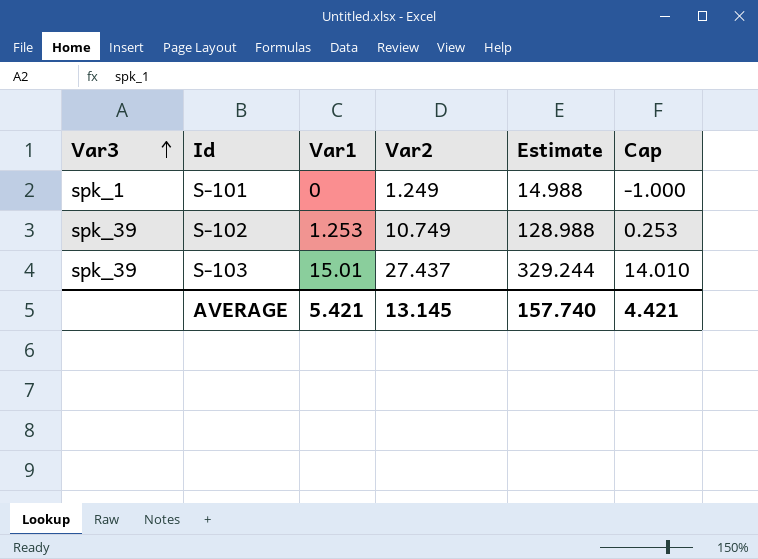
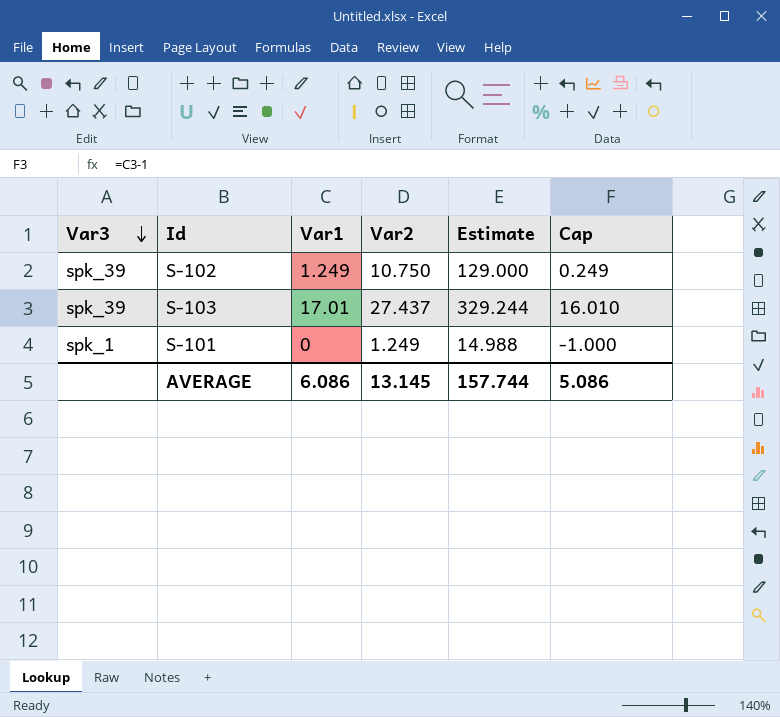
row order: Var3 ascending -> Var3 descending
S-102 | Var1: 1.253 -> 1.249
S-102 | Var2: 10.749 -> 10.750
S-102 | Estimate: 128.988 -> 129.000
S-102 | Cap: 0.253 -> 0.249
S-103 | Var1: 15.01 -> 17.01
S-103 | Cap: 14.010 -> 16.010
AVERAGE | Var1: 5.421 -> 6.086
AVERAGE | Estimate: 157.740 -> 157.744
AVERAGE | Cap: 4.421 -> 5.086

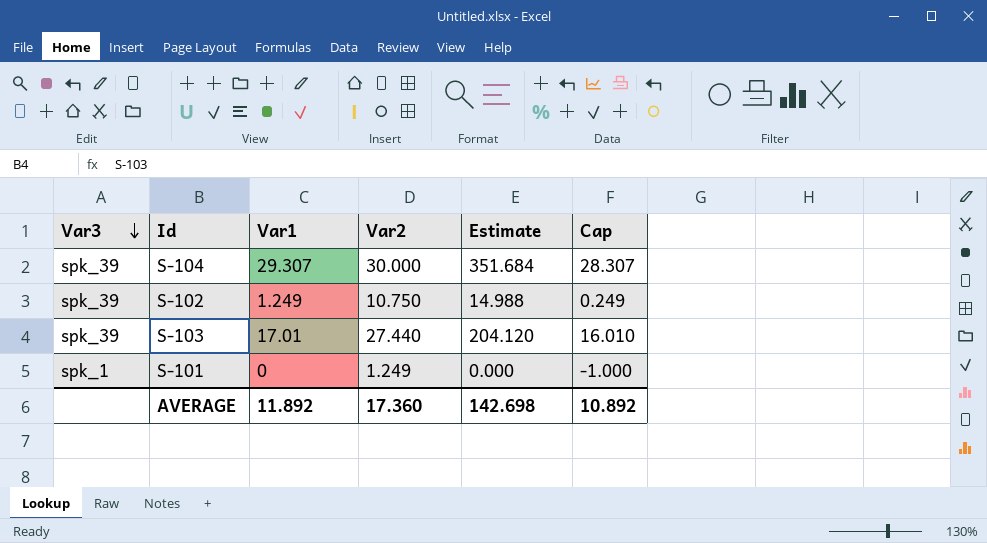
column Estimate | formula: [Var2] * 12 -> [Var1] * 12
row S-104: none -> spk_39 | 29.307 | 30.000 | 351.684 | 28.307
S-103 | Var2: 27.437 -> 27.440
AVERAGE | Var1: 6.086 -> 11.892
AVERAGE | Var2: 13.145 -> 17.360
AVERAGE | Estimate: 157.744 -> 142.698
AVERAGE | Cap: 5.086 -> 10.892

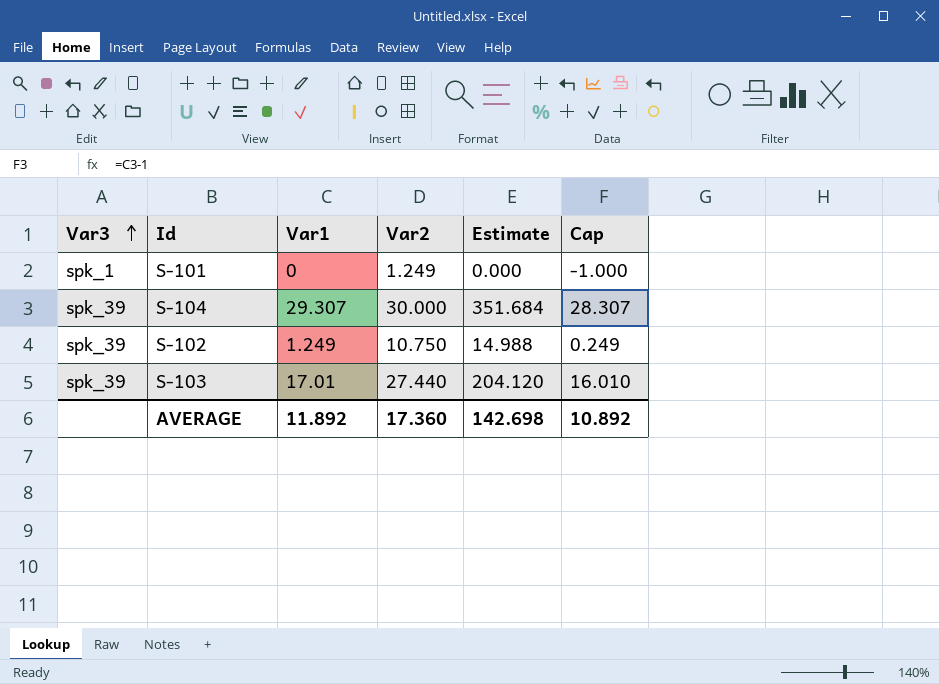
row order: Var3 descending -> Var3 ascending

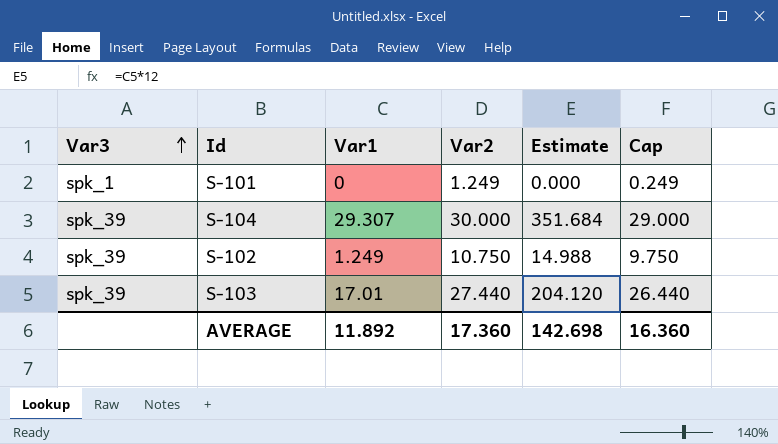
column Cap | formula: [Var1] - 1 -> [Var2] - 1
AVERAGE | Cap: 10.892 -> 16.360

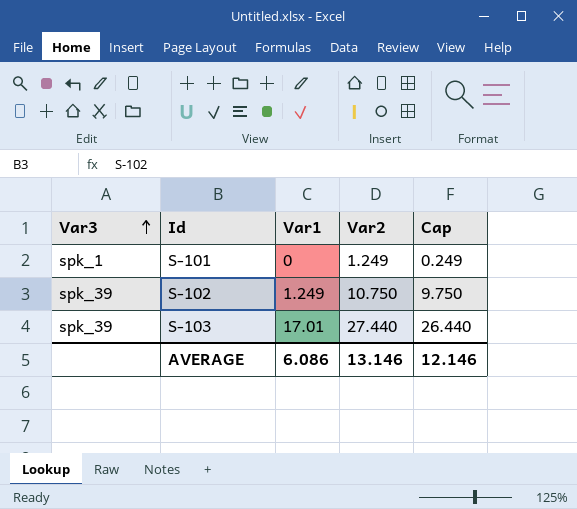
column Estimate | formula: [Var1] * 12 -> none
row S-104: spk_39 | 29.307 | 30.000 | 351.684 | 29.000 -> none
AVERAGE | Var1: 11.892 -> 6.086
AVERAGE | Var2: 17.360 -> 13.146
AVERAGE | Cap: 16.360 -> 12.146

